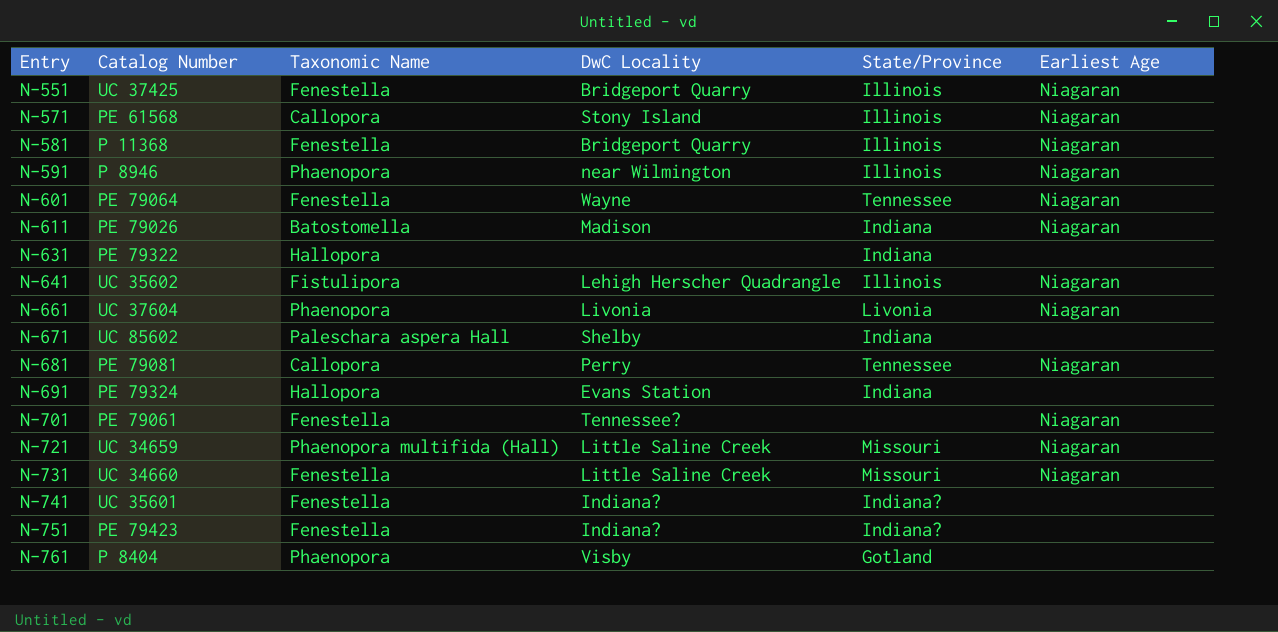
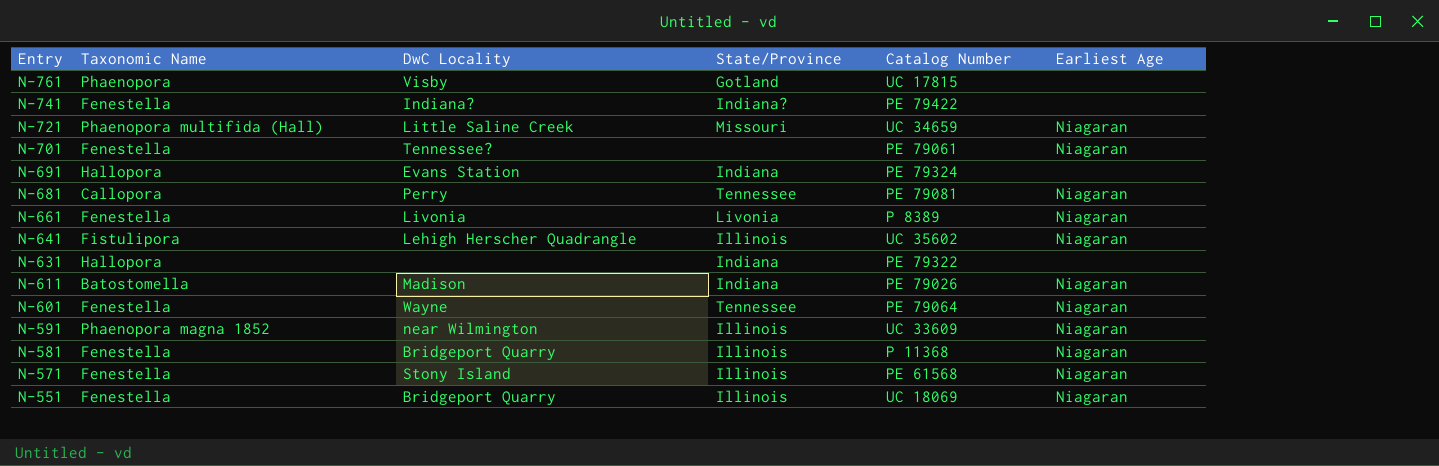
row order: Entry ascending -> Entry descending
column Catalog Number | position: 2 -> 5
row N-671: UC 85602 | Paleschara aspera Hall | Shelby | Indiana | none -> none
row N-731: UC 34660 | Fenestella | Little Saline Creek | Missouri | Niagaran -> none
row N-751: PE 79423 | Fenestella | Indiana? | Indiana? | none -> none
N-761 | Catalog Number: P 8404 -> UC 17815
N-741 | Catalog Number: UC 35601 -> PE 79422
N-661 | Taxonomic Name: Phaenopora -> Fenestella
N-661 | Catalog Number: UC 37604 -> P 8389
N-591 | Taxonomic Name: Phaenopora -> Phaenopora magna 1852
N-591 | Catalog Number: P 8946 -> UC 33609
N-571 | Taxonomic Name: Callopora -> Fenestella
N-551 | Catalog Number: UC 37425 -> UC 18069

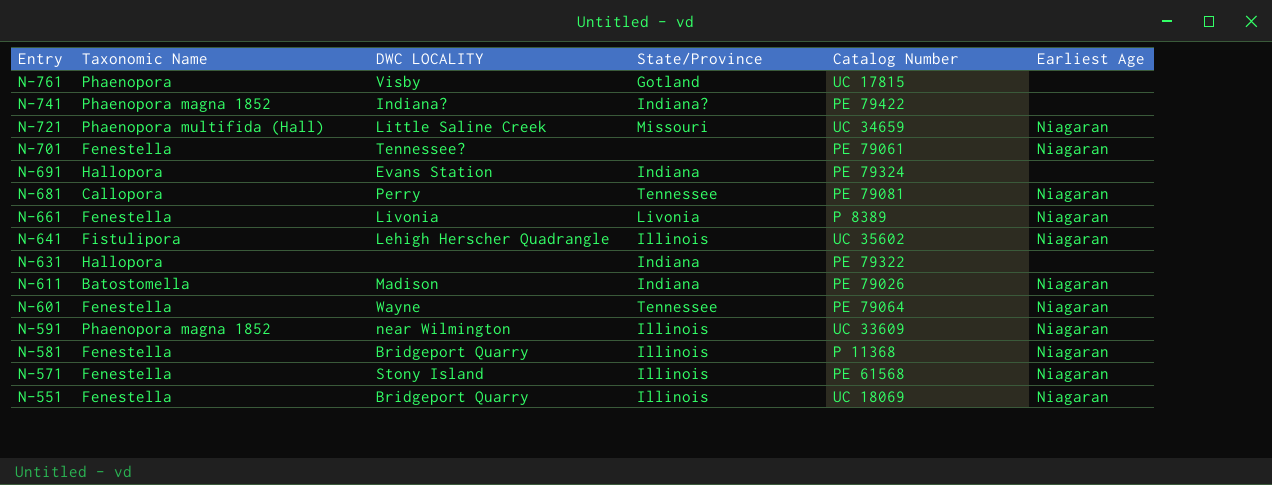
column name: DwC Locality -> DWC LOCALITY
N-741 | Taxonomic Name: Fenestella -> Phaenopora magna 1852

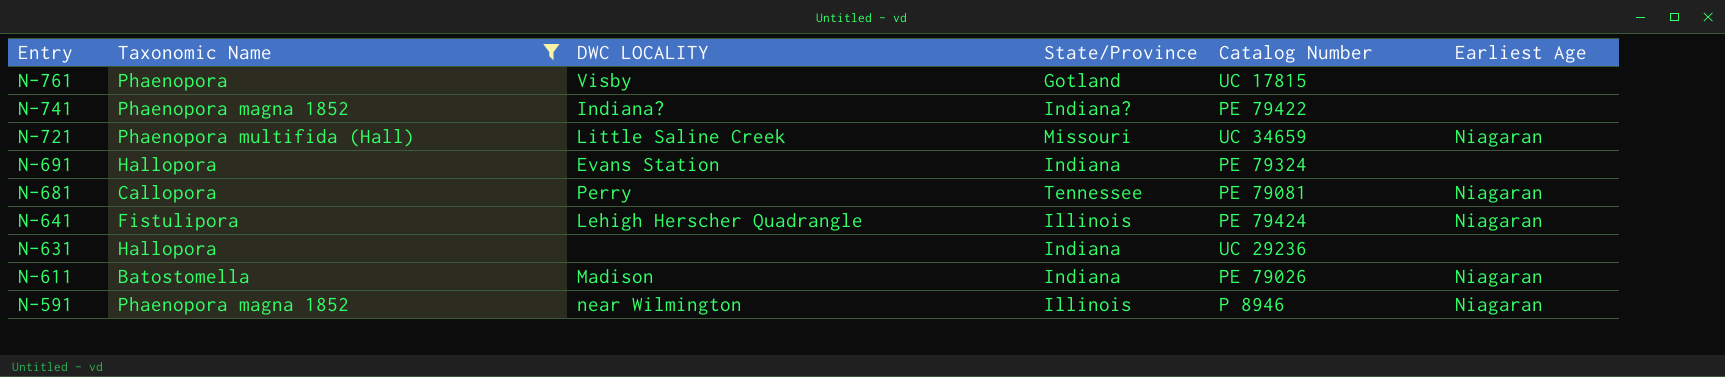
filter: none -> Taxonomic Name != Fenestella
N-641 | Catalog Number: UC 35602 -> PE 79424
N-631 | Catalog Number: PE 79322 -> UC 29236
N-591 | Catalog Number: UC 33609 -> P 8946

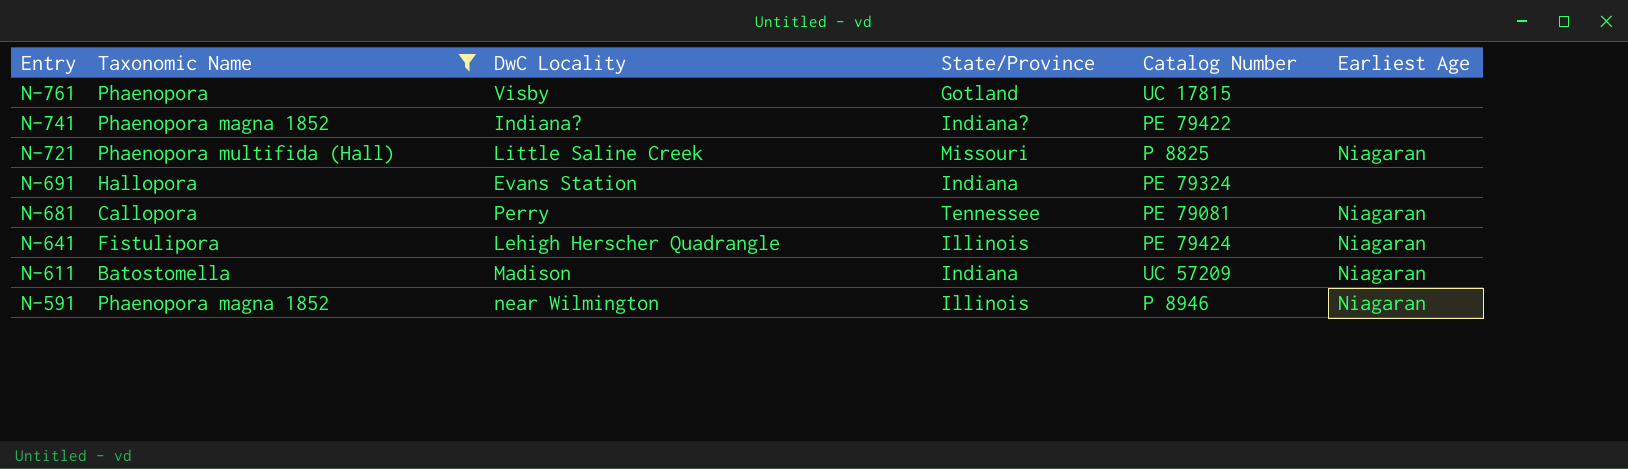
column name: DWC LOCALITY -> DwC Locality
row N-631: Hallopora | none | Indiana | UC 29236 | none -> none
N-721 | Catalog Number: UC 34659 -> P 8825
N-611 | Catalog Number: PE 79026 -> UC 57209

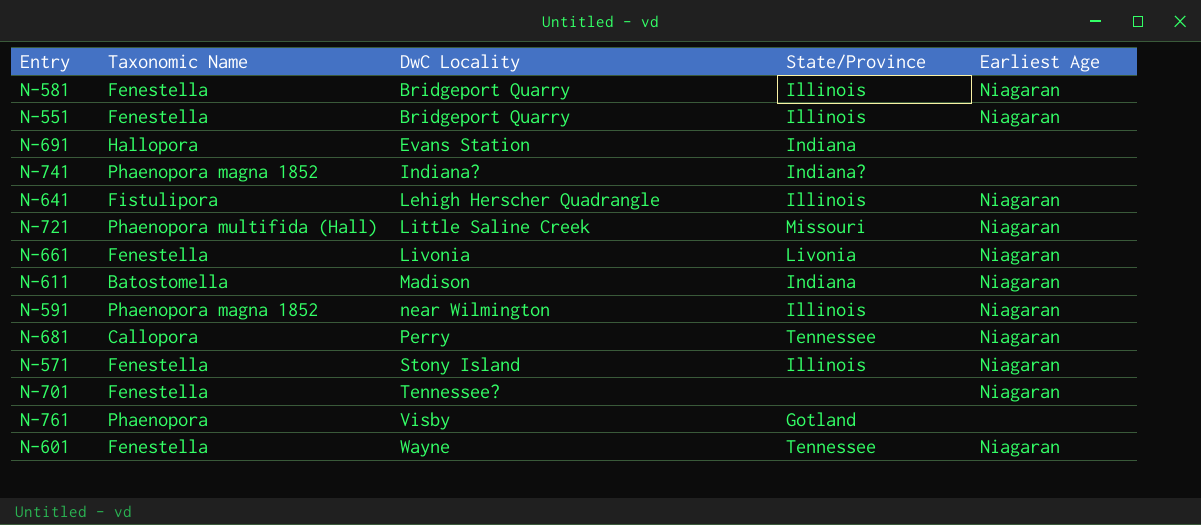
filter: Taxonomic Name != Fenestella -> none
row order: Entry descending -> DwC Locality ascending
column Catalog Number | position: 5 -> none

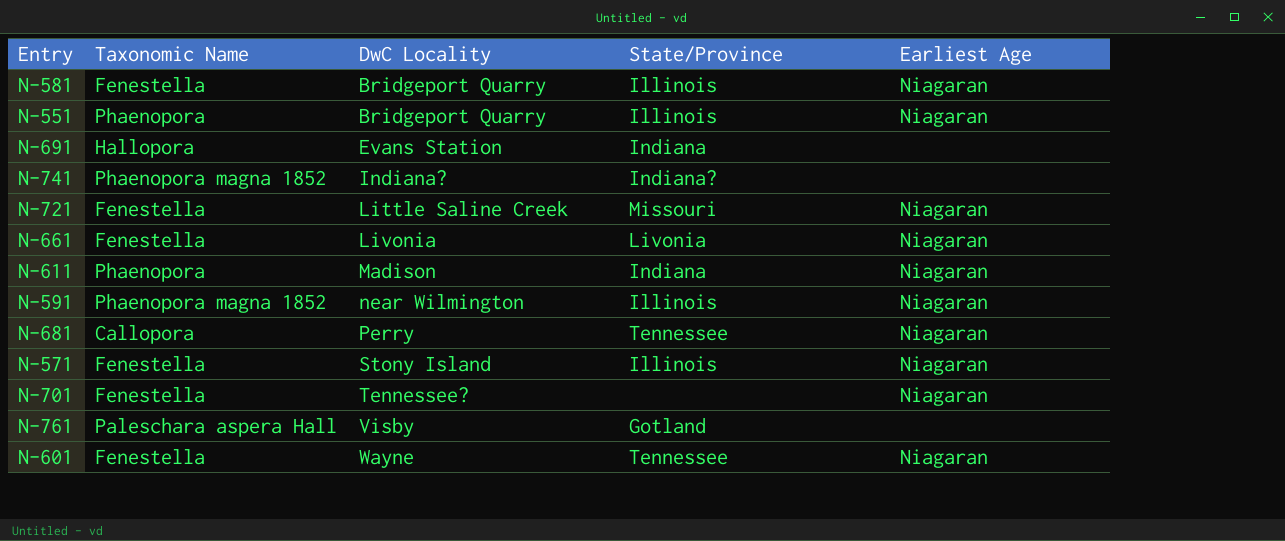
row N-641: Fistulipora | Lehigh Herscher Quadrangle | Illinois | Niagaran -> none
N-551 | Taxonomic Name: Fenestella -> Phaenopora
N-721 | Taxonomic Name: Phaenopora multifida (Hall) -> Fenestella
N-611 | Taxonomic Name: Batostomella -> Phaenopora
N-761 | Taxonomic Name: Phaenopora -> Paleschara aspera Hall

